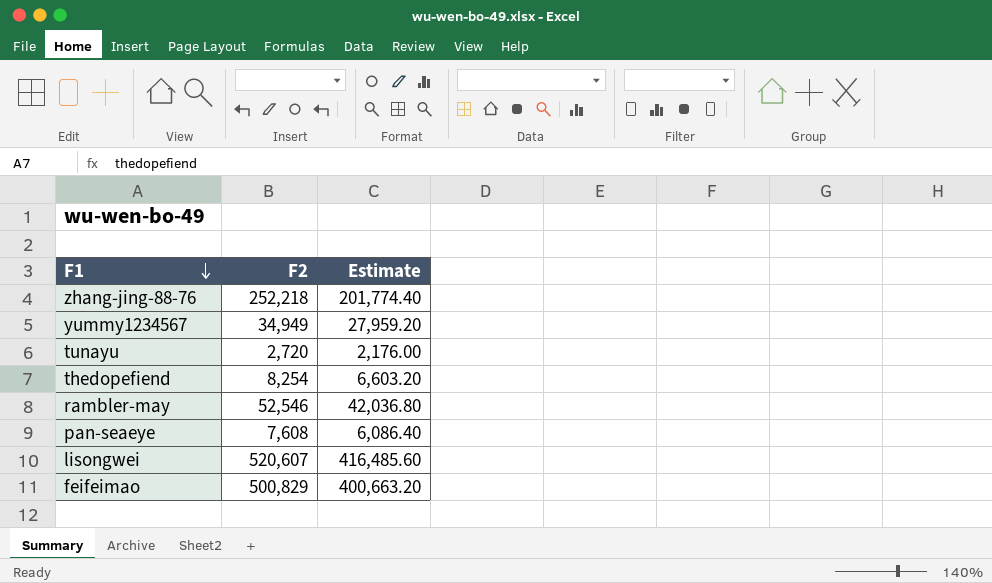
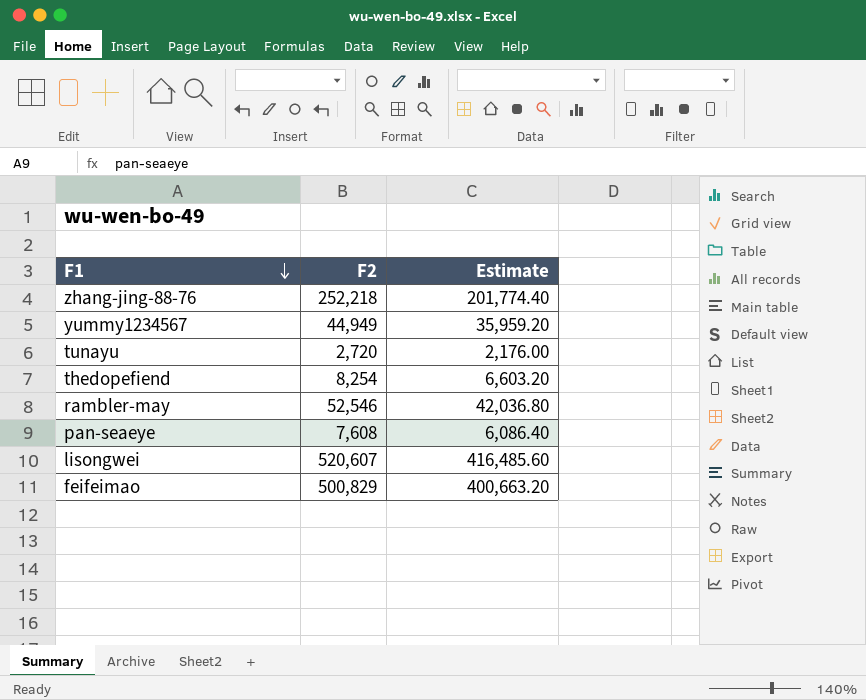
yummy1234567 | F2: 34,949 -> 44,949
yummy1234567 | Estimate: 27,959.20 -> 35,959.20

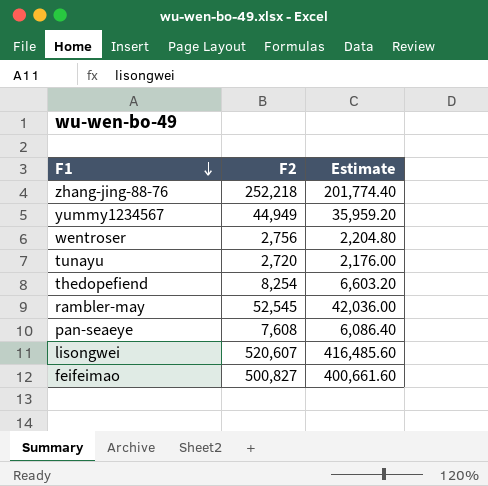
row wentroser: none -> 2,756 | 2,204.80
rambler-may | F2: 52,546 -> 52,545
rambler-may | Estimate: 42,036.80 -> 42,036.00
feifeimao | F2: 500,829 -> 500,827
feifeimao | Estimate: 400,663.20 -> 400,661.60

